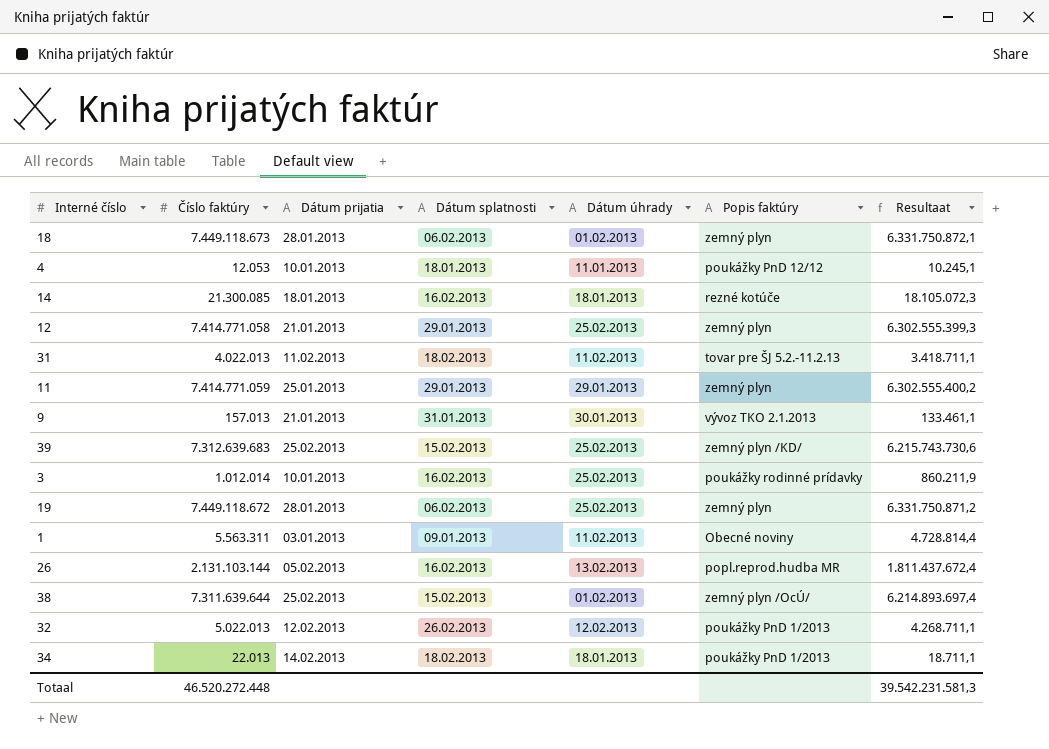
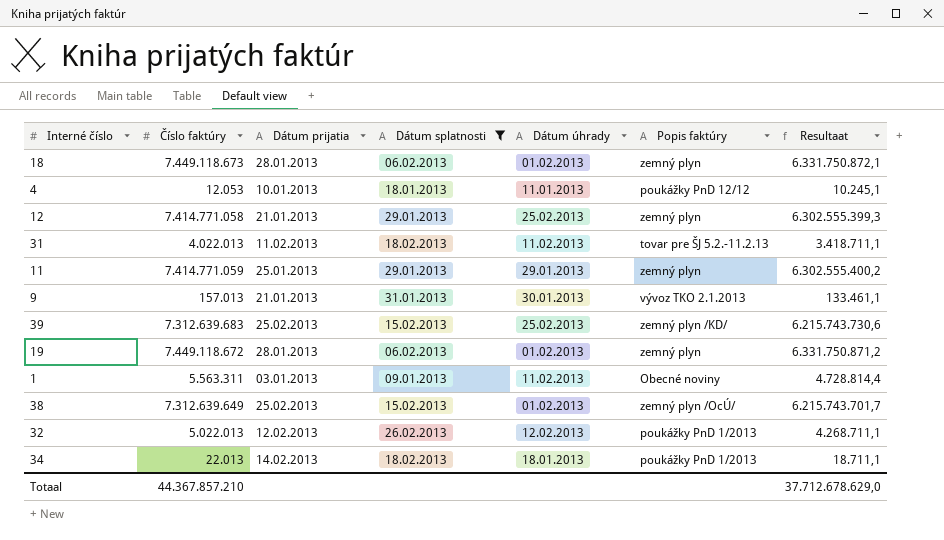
filter: none -> Dátum splatnosti != 16.02.2013
19 | Dátum úhrady: 25.02.2013 -> 01.02.2013
38 | Číslo faktúry: 7.311.639.644 -> 7.312.639.649
38 | Resultaat: 6.214.893.697,4 -> 6.215.743.701,7
Totaal | Číslo faktúry: 46.520.272.448 -> 44.367.857.210
Totaal | Resultaat: 39.542.231.581,3 -> 37.712.678.629,0

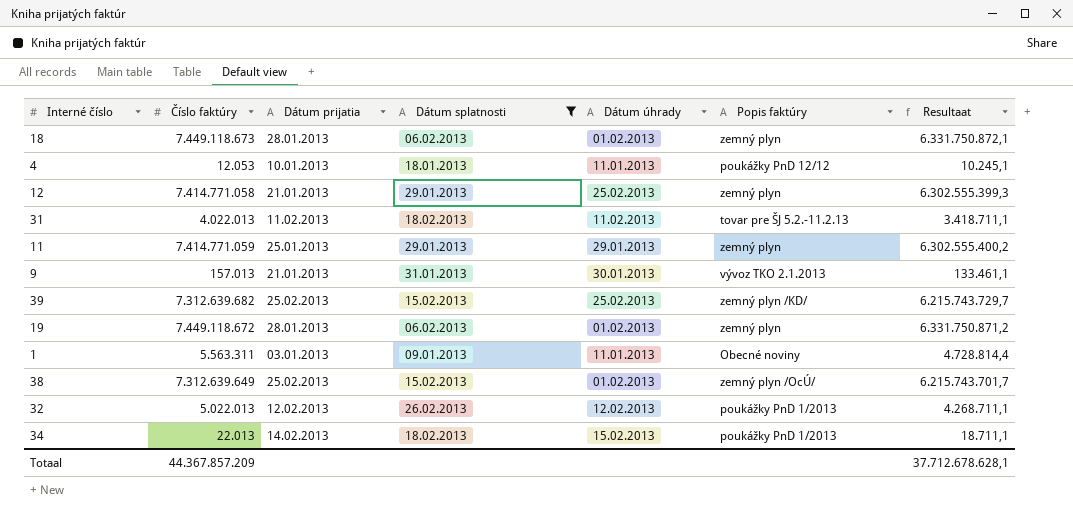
39 | Číslo faktúry: 7.312.639.683 -> 7.312.639.682
39 | Resultaat: 6.215.743.730,6 -> 6.215.743.729,7
1 | Dátum úhrady: 11.02.2013 -> 11.01.2013
34 | Dátum úhrady: 18.01.2013 -> 15.02.2013
Totaal | Číslo faktúry: 44.367.857.210 -> 44.367.857.209
Totaal | Resultaat: 37.712.678.629,0 -> 37.712.678.628,1

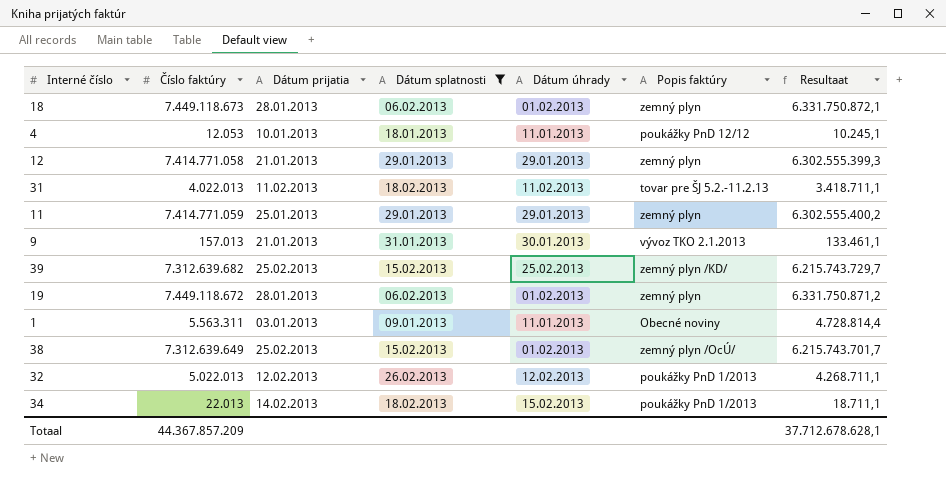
12 | Dátum úhrady: 25.02.2013 -> 29.01.2013

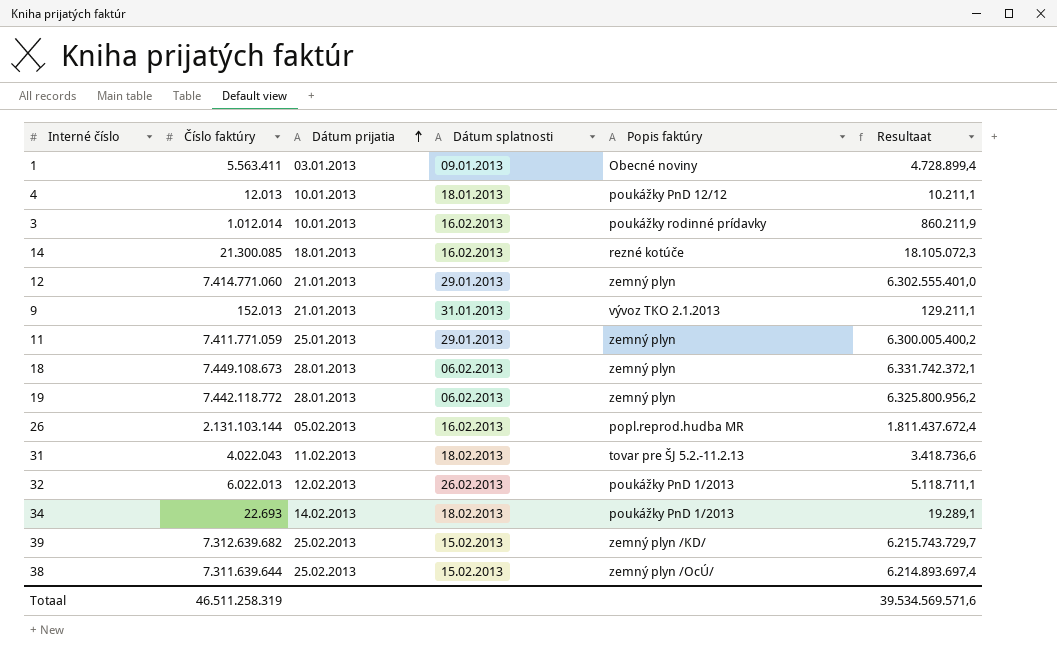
filter: Dátum splatnosti != 16.02.2013 -> none
row order: none -> Dátum prijatia ascending
column Dátum úhrady | position: 5 -> none
1 | Číslo faktúry: 5.563.311 -> 5.563.411
1 | Resultaat: 4.728.814,4 -> 4.728.899,4
4 | Číslo faktúry: 12.053 -> 12.013
4 | Resultaat: 10.245,1 -> 10.211,1
12 | Číslo faktúry: 7.414.771.058 -> 7.414.771.060
12 | Resultaat: 6.302.555.399,3 -> 6.302.555.401,0
9 | Číslo faktúry: 157.013 -> 152.013
9 | Resultaat: 133.461,1 -> 129.211,1
11 | Číslo faktúry: 7.414.771.059 -> 7.411.771.059
11 | Resultaat: 6.302.555.400,2 -> 6.300.005.400,2
18 | Číslo faktúry: 7.449.118.673 -> 7.449.108.673
18 | Resultaat: 6.331.750.872,1 -> 6.331.742.372,1
19 | Číslo faktúry: 7.449.118.672 -> 7.442.118.772
19 | Resultaat: 6.331.750.871,2 -> 6.325.800.956,2
31 | Číslo faktúry: 4.022.013 -> 4.022.043
31 | Resultaat: 3.418.711,1 -> 3.418.736,6
32 | Číslo faktúry: 5.022.013 -> 6.022.013
32 | Resultaat: 4.268.711,1 -> 5.118.711,1
34 | Číslo faktúry: 22.013 -> 22.693
34 | Resultaat: 18.711,1 -> 19.289,1
38 | Číslo faktúry: 7.312.639.649 -> 7.311.639.644
38 | Resultaat: 6.215.743.701,7 -> 6.214.893.697,4
Totaal | Číslo faktúry: 44.367.857.209 -> 46.511.258.319
Totaal | Resultaat: 37.712.678.628,1 -> 39.534.569.571,6

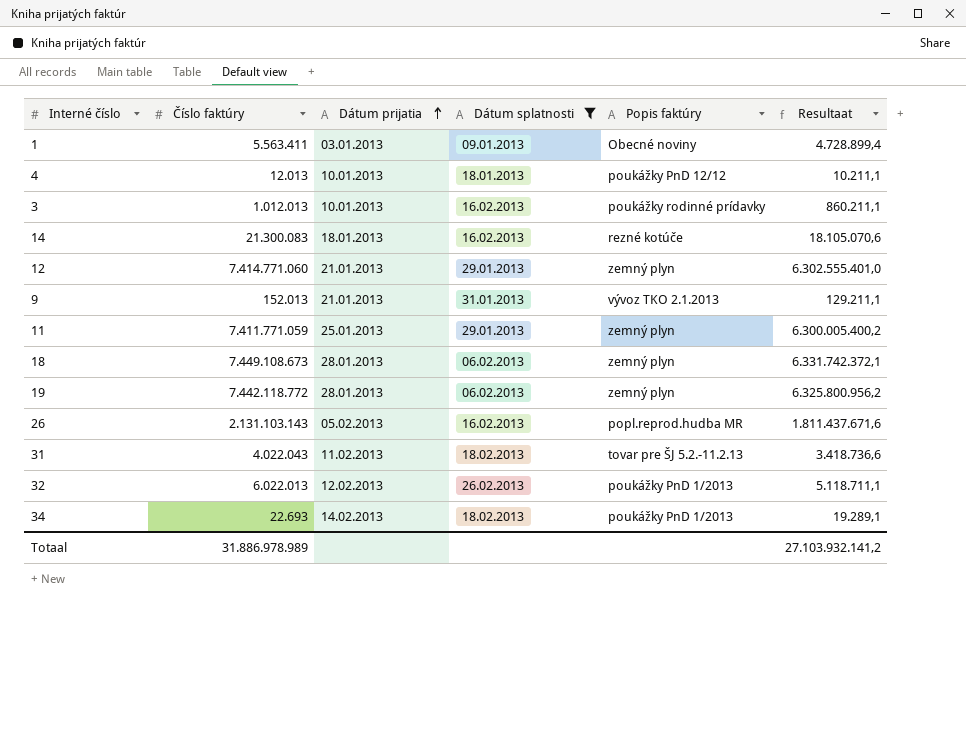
filter: none -> Dátum splatnosti != 15.02.2013
3 | Číslo faktúry: 1.012.014 -> 1.012.013
3 | Resultaat: 860.211,9 -> 860.211,1
14 | Číslo faktúry: 21.300.085 -> 21.300.083
14 | Resultaat: 18.105.072,3 -> 18.105.070,6
26 | Číslo faktúry: 2.131.103.144 -> 2.131.103.143
26 | Resultaat: 1.811.437.672,4 -> 1.811.437.671,6
Totaal | Číslo faktúry: 46.511.258.319 -> 31.886.978.989
Totaal | Resultaat: 39.534.569.571,6 -> 27.103.932.141,2

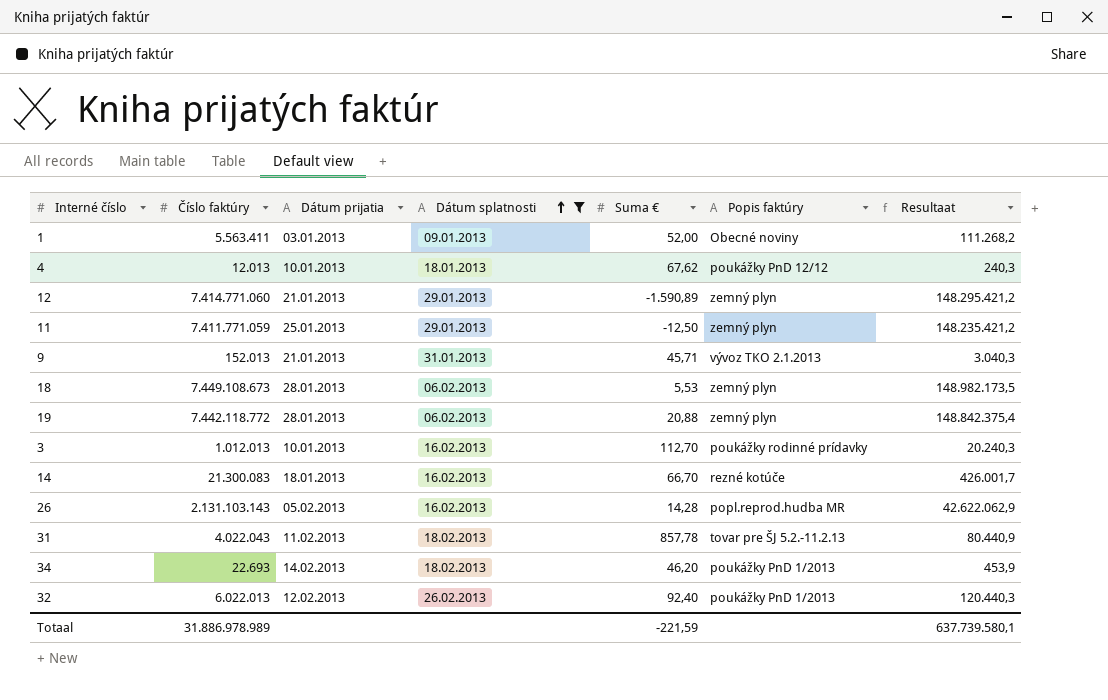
row order: Dátum prijatia ascending -> Dátum splatnosti ascending
column Suma € | position: none -> 5
column Resultaat | formula: [Číslo faktúry] * 0,85 -> [Číslo faktúry] * 0,02
Totaal | Resultaat: 27.103.932.141,2 -> 637.739.580,1

